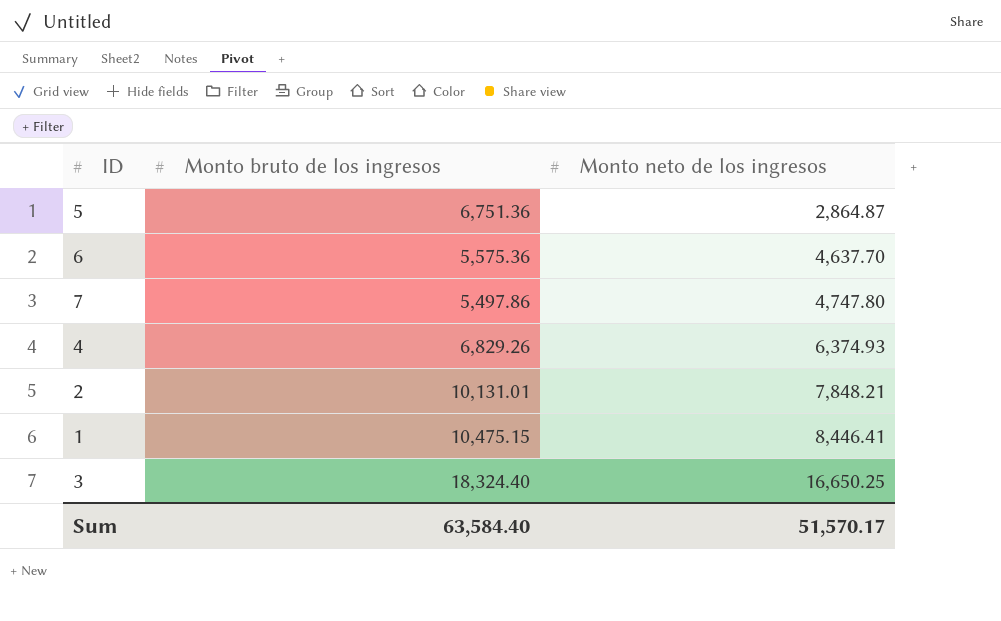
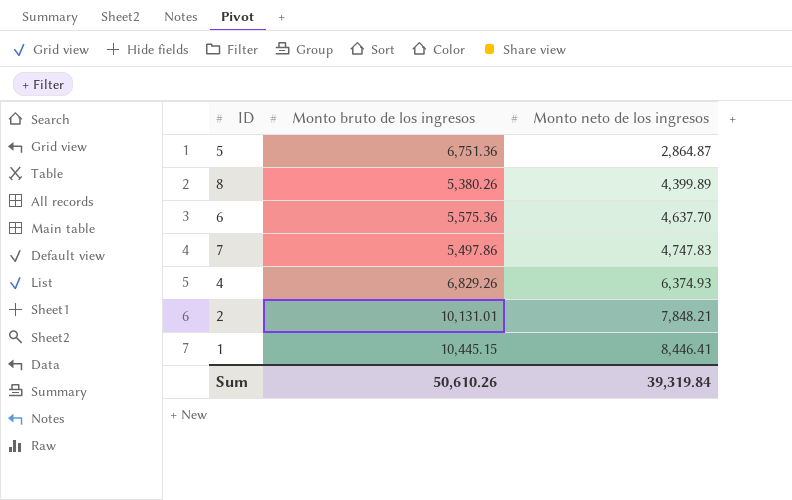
row 3: 18,324.40 | 16,650.25 -> none
row 8: none -> 5,380.26 | 4,399.89
7 | Monto neto de los ingresos: 4,747.80 -> 4,747.83
1 | Monto bruto de los ingresos: 10,475.15 -> 10,445.15
Sum | Monto bruto de los ingresos: 63,584.40 -> 50,610.26
Sum | Monto neto de los ingresos: 51,570.17 -> 39,319.84

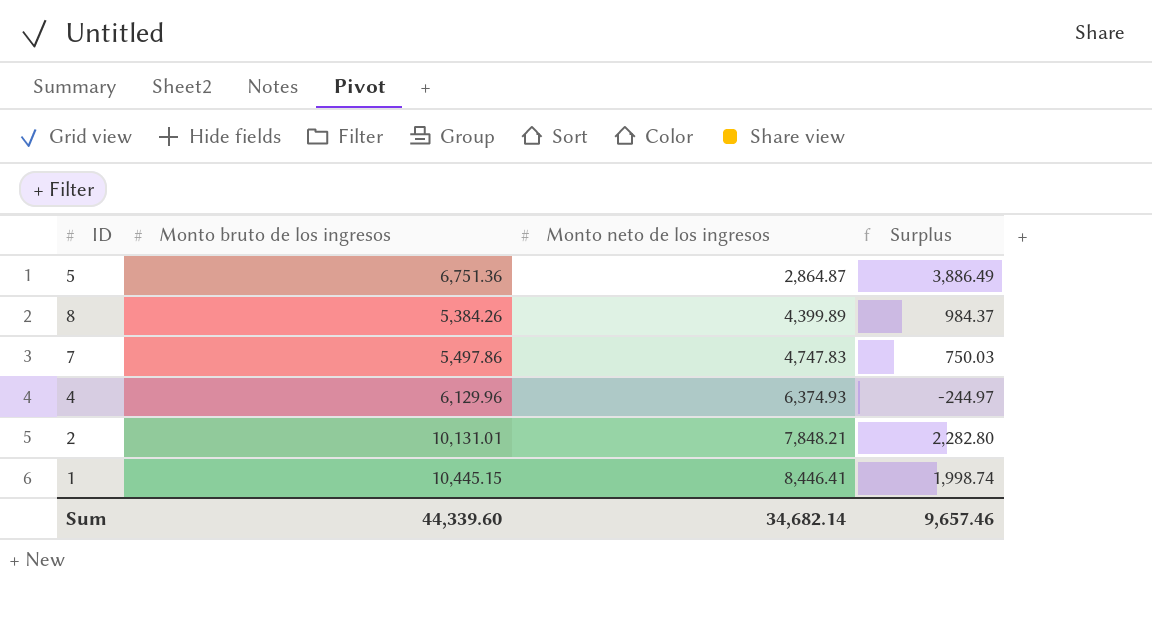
column Surplus | formula: none -> [Monto bruto de los ingresos] - [Monto neto de los ingresos]
row 6: 5,575.36 | 4,637.70 -> none
8 | Monto bruto de los ingresos: 5,380.26 -> 5,384.26
4 | Monto bruto de los ingresos: 6,829.26 -> 6,129.96
Sum | Monto bruto de los ingresos: 50,610.26 -> 44,339.60
Sum | Monto neto de los ingresos: 39,319.84 -> 34,682.14

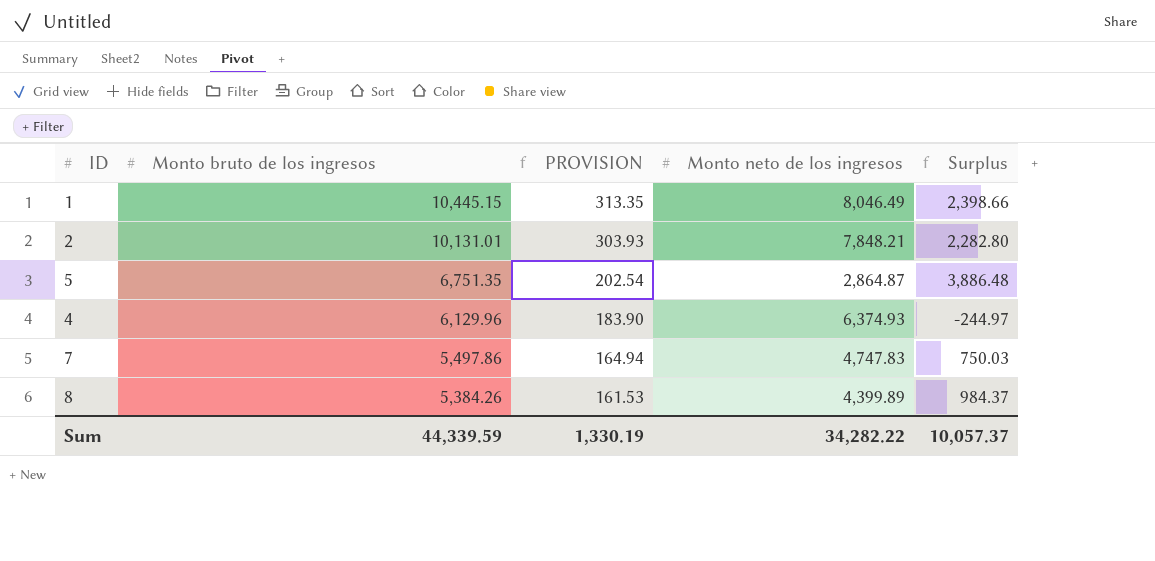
row order: Monto neto de los ingresos ascending -> Monto bruto de los ingresos descending
column PROVISION | formula: none -> [Monto bruto de los ingresos] * 0.03
1 | Monto neto de los ingresos: 8,446.41 -> 8,046.49
1 | Surplus: 1,998.74 -> 2,398.66
5 | Monto bruto de los ingresos: 6,751.36 -> 6,751.35
5 | Surplus: 3,886.49 -> 3,886.48
Sum | Monto bruto de los ingresos: 44,339.60 -> 44,339.59
Sum | Monto neto de los ingresos: 34,682.14 -> 34,282.22
Sum | Surplus: 9,657.46 -> 10,057.37

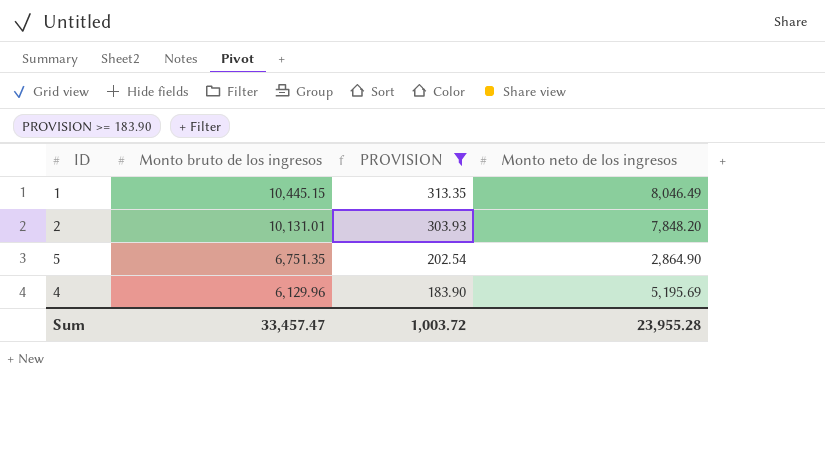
filter: none -> PROVISION >= 183.90
column Surplus | formula: [Monto bruto de los ingresos] - [Monto neto de los ingresos] -> none
2 | Monto neto de los ingresos: 7,848.21 -> 7,848.20
5 | Monto neto de los ingresos: 2,864.87 -> 2,864.90
4 | Monto neto de los ingresos: 6,374.93 -> 5,195.69
Sum | Monto bruto de los ingresos: 44,339.59 -> 33,457.47
Sum | PROVISION: 1,330.19 -> 1,003.72
Sum | Monto neto de los ingresos: 34,282.22 -> 23,955.28

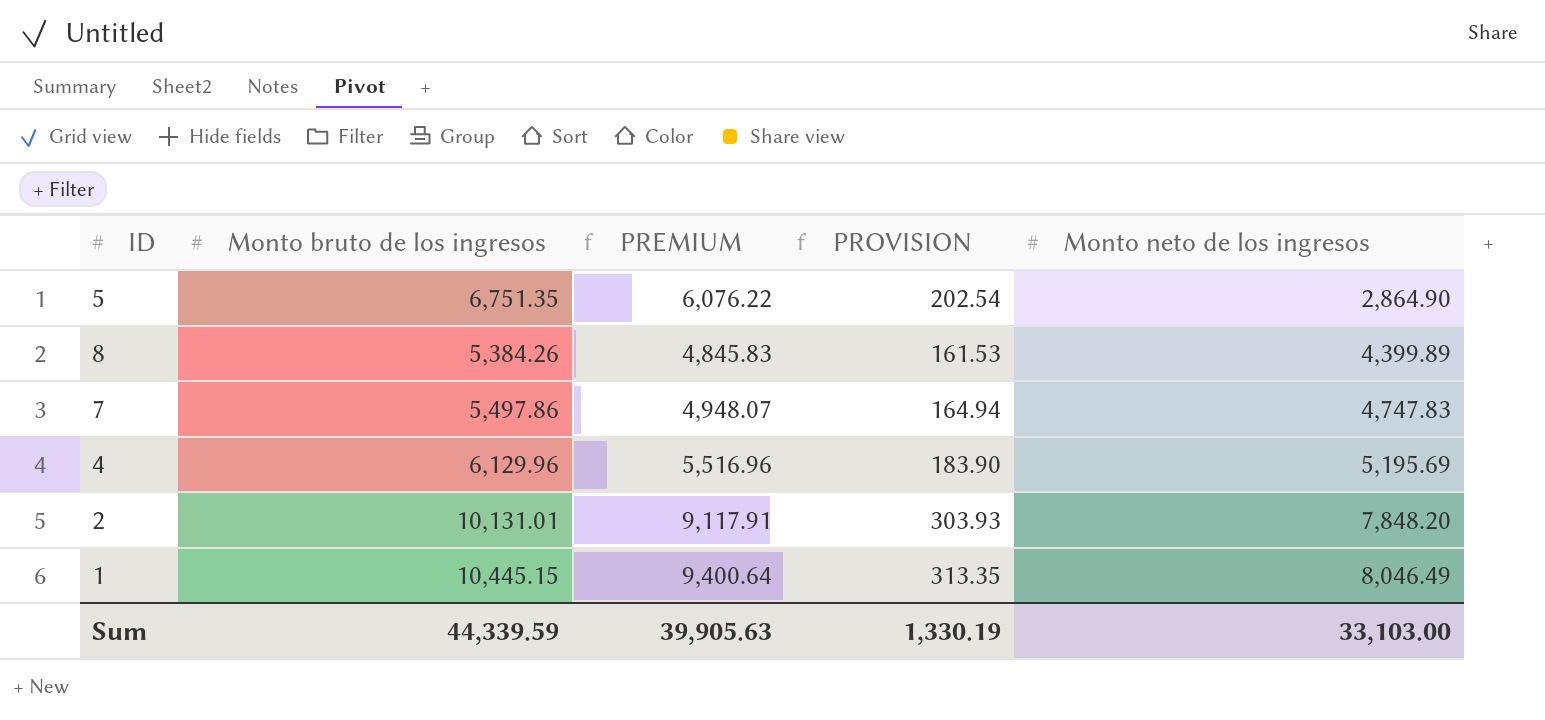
filter: PROVISION >= 183.90 -> none
row order: Monto bruto de los ingresos descending -> Monto neto de los ingresos ascending
column PREMIUM | formula: none -> [Monto bruto de los ingresos] * 0.9
Sum | Monto bruto de los ingresos: 33,457.47 -> 44,339.59
Sum | PROVISION: 1,003.72 -> 1,330.19
Sum | Monto neto de los ingresos: 23,955.28 -> 33,103.00

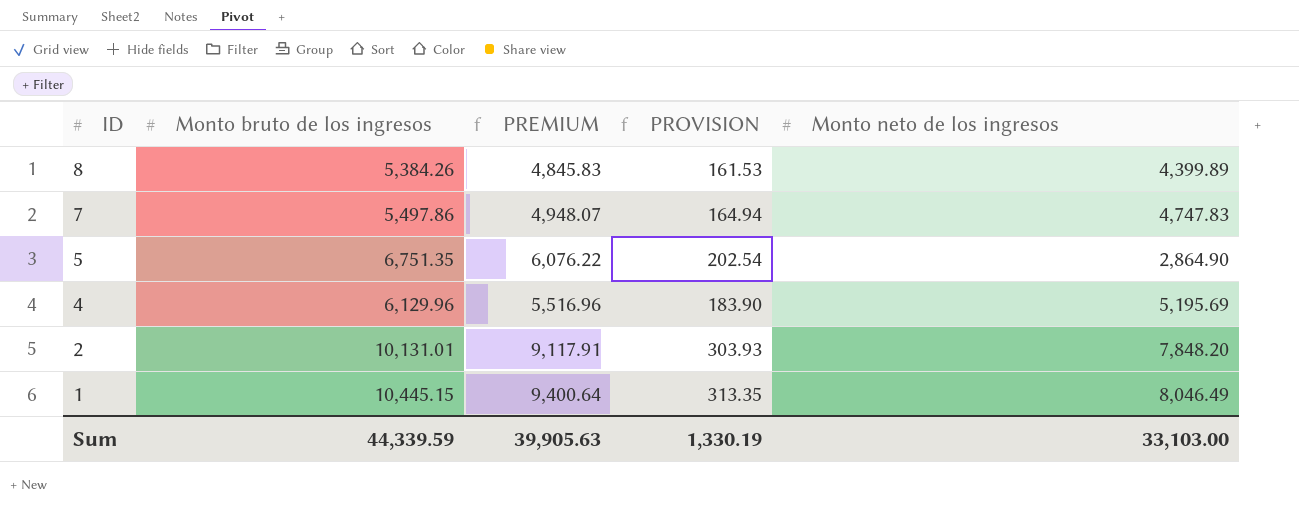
row order: Monto neto de los ingresos ascending -> ID descending

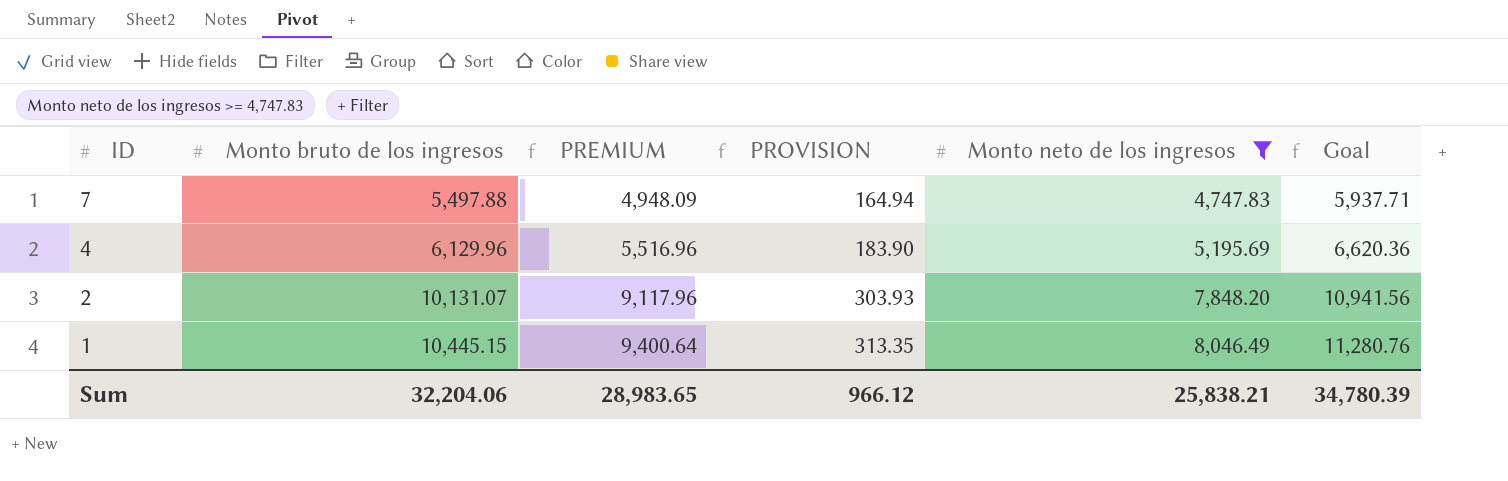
filter: none -> Monto neto de los ingresos >= 4,747.83
column Goal | formula: none -> [Monto bruto de los ingresos] * 1.08
7 | Monto bruto de los ingresos: 5,497.86 -> 5,497.88
7 | PREMIUM: 4,948.07 -> 4,948.09
2 | Monto bruto de los ingresos: 10,131.01 -> 10,131.07
2 | PREMIUM: 9,117.91 -> 9,117.96
Sum | Monto bruto de los ingresos: 44,339.59 -> 32,204.06
Sum | PREMIUM: 39,905.63 -> 28,983.65
Sum | PROVISION: 1,330.19 -> 966.12
Sum | Monto neto de los ingresos: 33,103.00 -> 25,838.21

